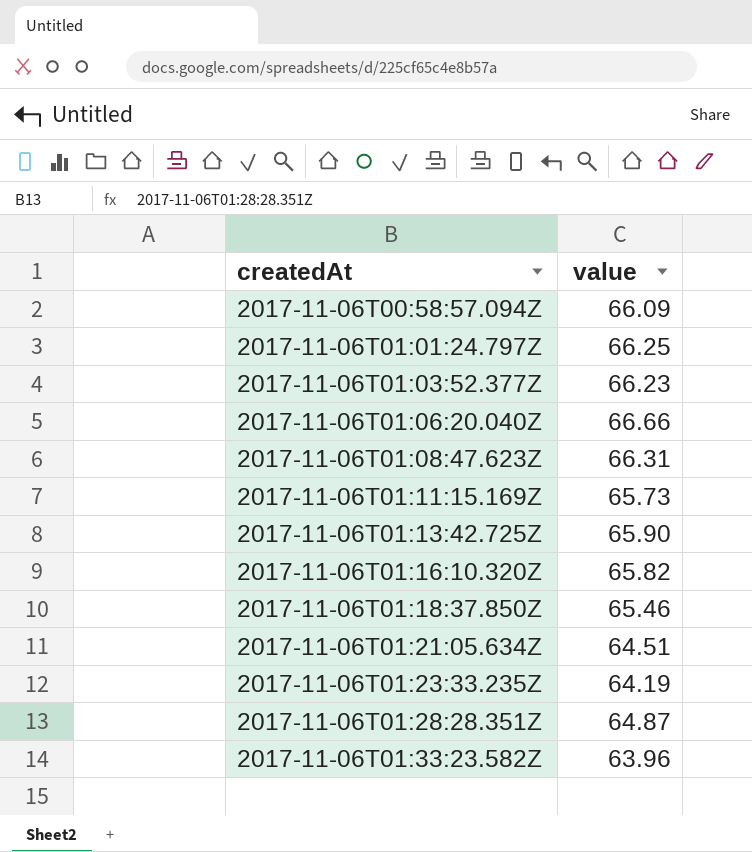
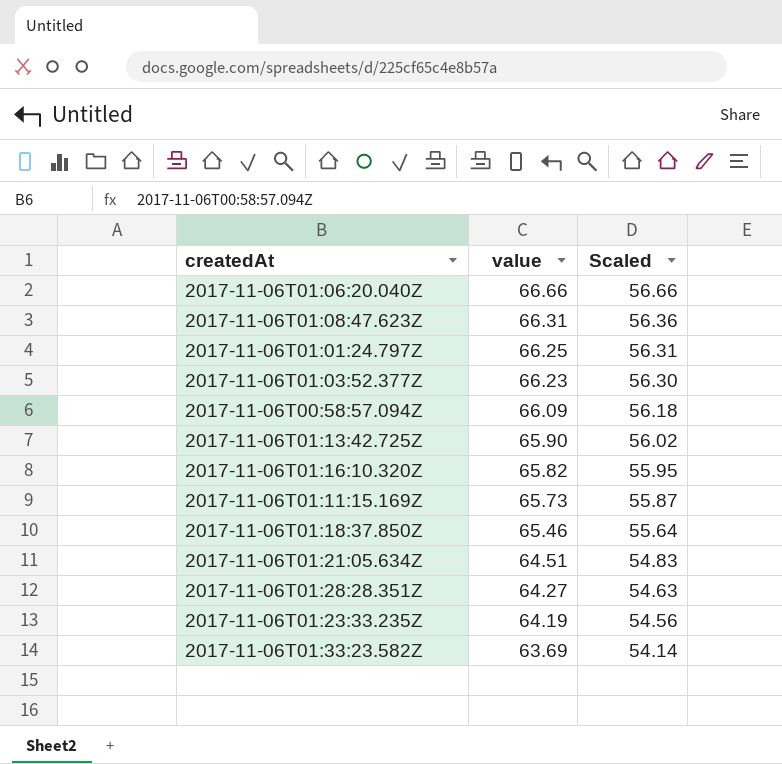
row order: createdAt ascending -> value descending
column Scaled | formula: none -> [value] * 0.85
2017-11-06T01:28:28.351Z | value: 64.87 -> 64.27
2017-11-06T01:33:23.582Z | value: 63.96 -> 63.69

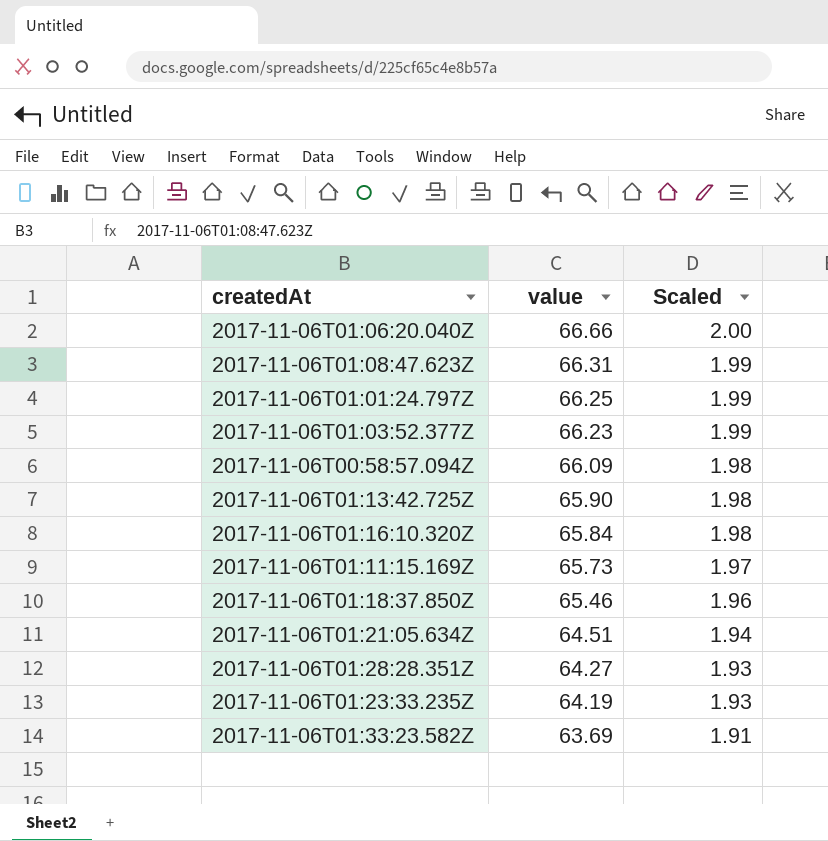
column Scaled | formula: [value] * 0.85 -> [value] * 0.03
2017-11-06T01:16:10.320Z | value: 65.82 -> 65.84

